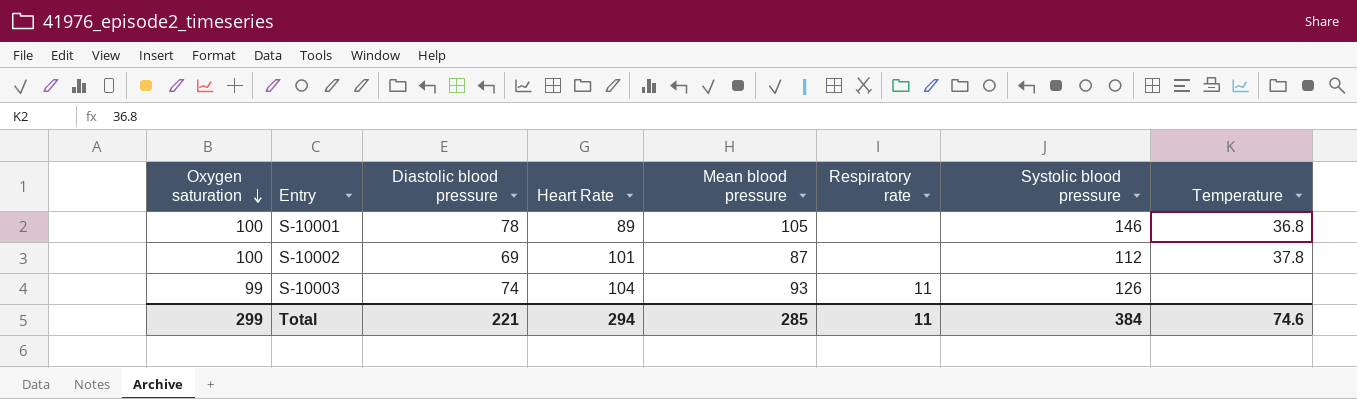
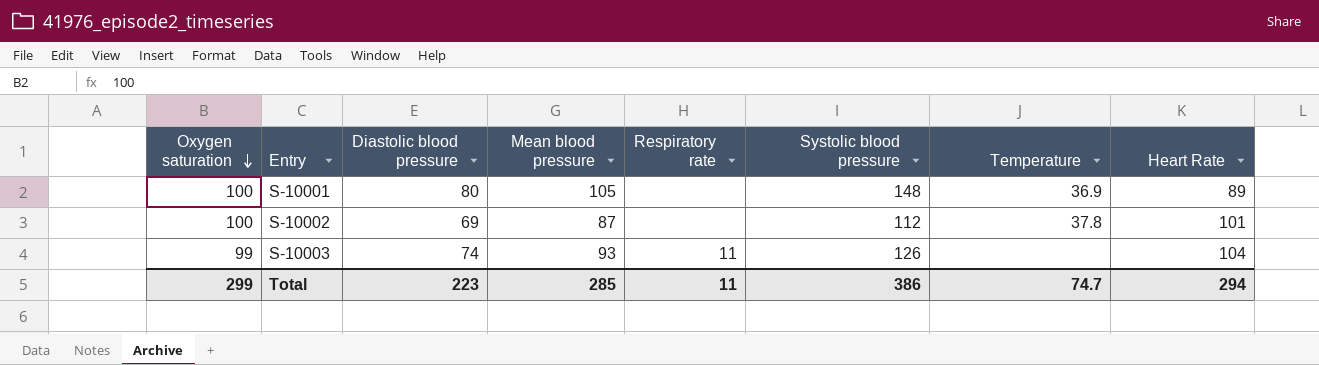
column Heart Rate | position: 4 -> 8
S-10001 | Diastolic blood pressure: 78 -> 80
S-10001 | Systolic blood pressure: 146 -> 148
S-10001 | Temperature: 36.8 -> 36.9
Total | Diastolic blood pressure: 221 -> 223
Total | Systolic blood pressure: 384 -> 386
Total | Temperature: 74.6 -> 74.7

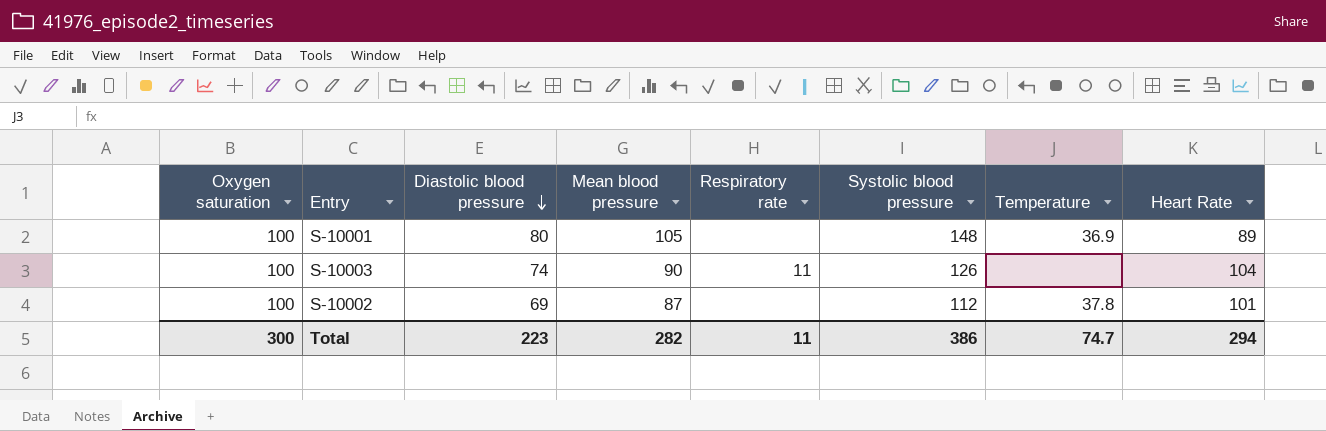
row order: Oxygen saturation descending -> Diastolic blood pressure descending
S-10003 | Oxygen saturation: 99 -> 100
S-10003 | Mean blood pressure: 93 -> 90
Total | Oxygen saturation: 299 -> 300
Total | Mean blood pressure: 285 -> 282

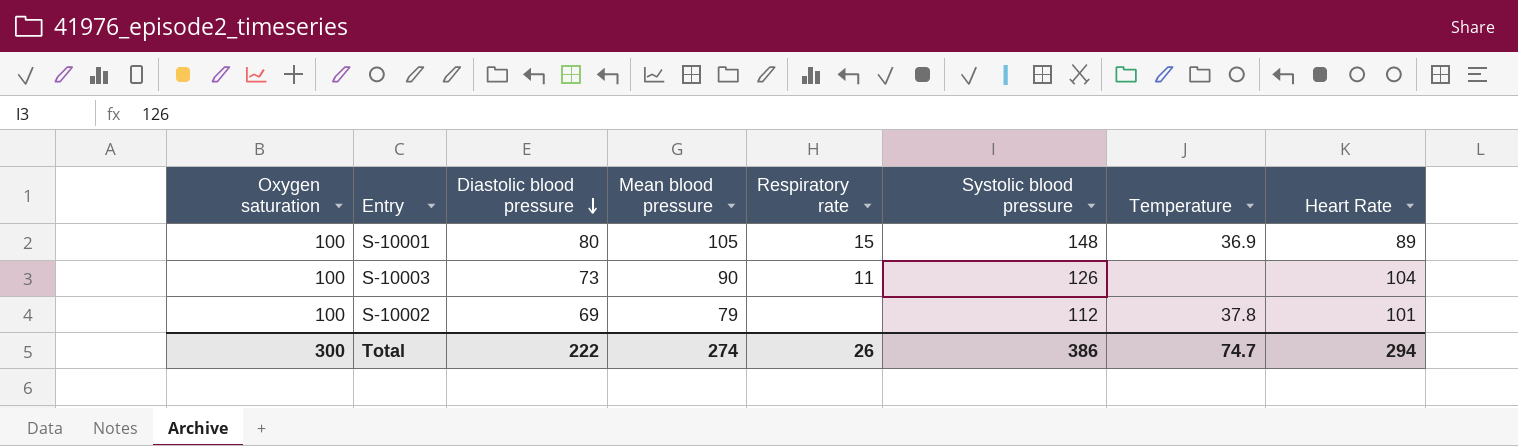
S-10001 | Respiratory rate: none -> 15
S-10003 | Diastolic blood pressure: 74 -> 73
S-10002 | Mean blood pressure: 87 -> 79
Total | Diastolic blood pressure: 223 -> 222
Total | Mean blood pressure: 282 -> 274
Total | Respiratory rate: 11 -> 26

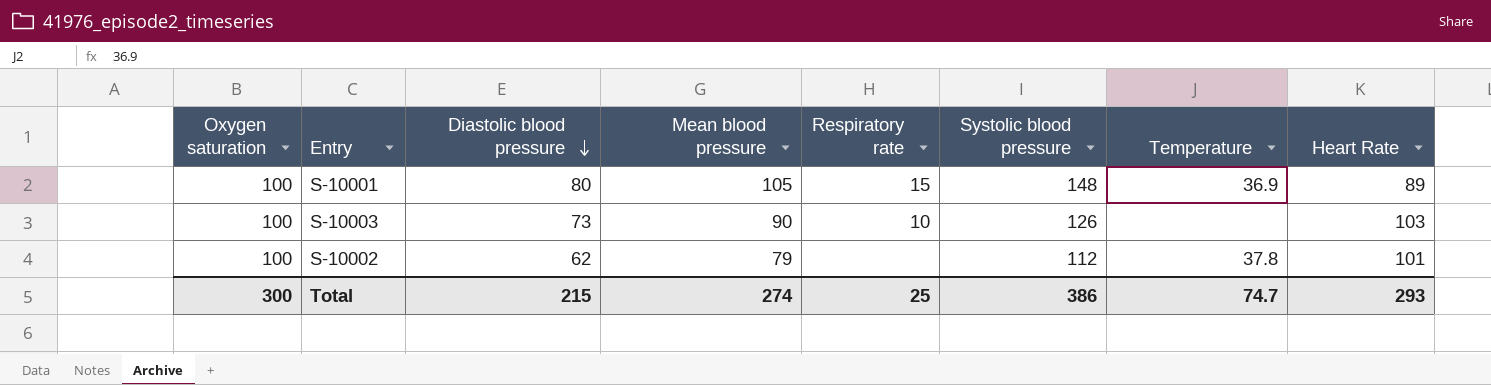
S-10003 | Respiratory rate: 11 -> 10
S-10003 | Heart Rate: 104 -> 103
S-10002 | Diastolic blood pressure: 69 -> 62
Total | Diastolic blood pressure: 222 -> 215
Total | Respiratory rate: 26 -> 25
Total | Heart Rate: 294 -> 293

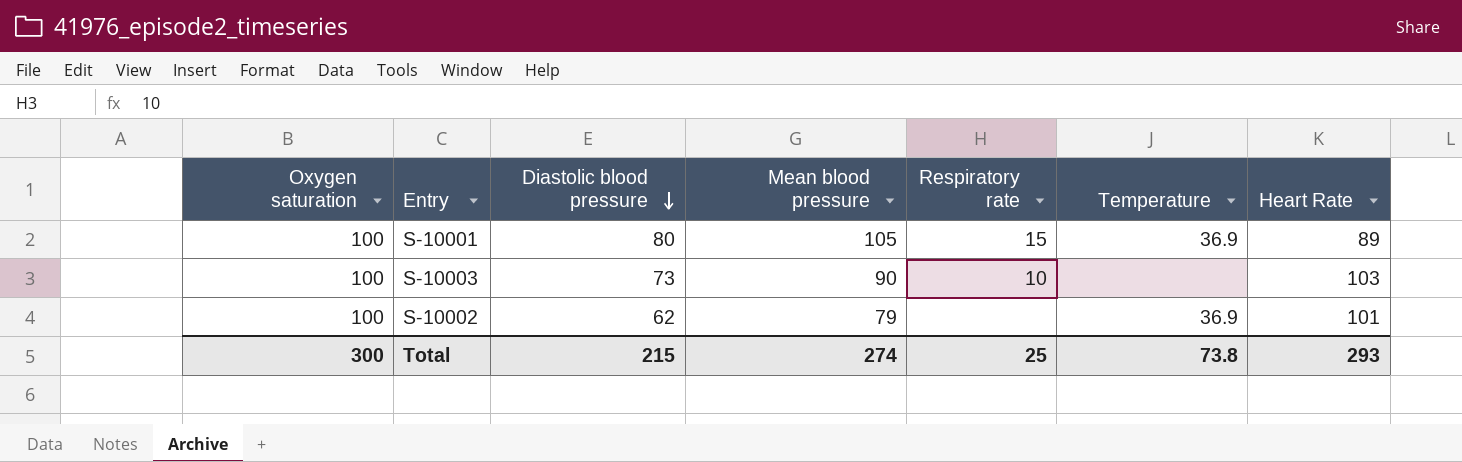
column Systolic blood pressure | position: 6 -> none
S-10002 | Temperature: 37.8 -> 36.9
Total | Temperature: 74.7 -> 73.8

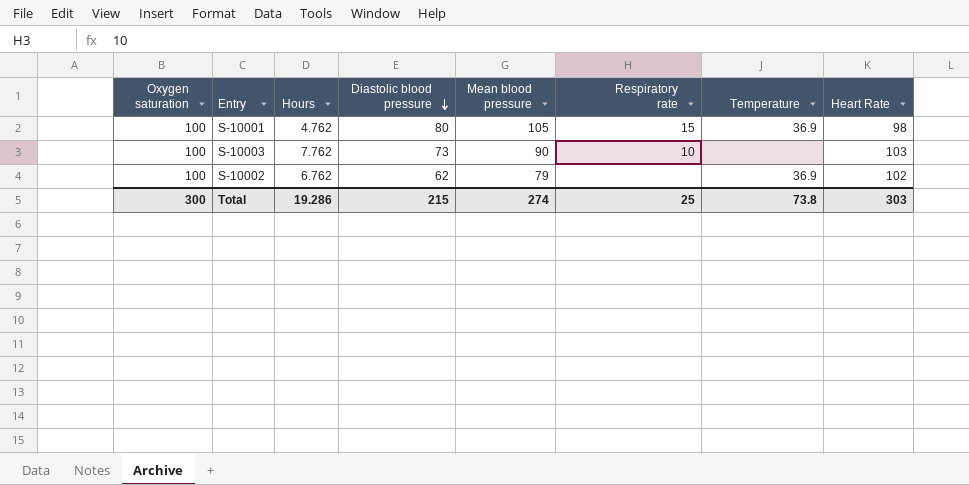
column Hours | position: none -> 3
S-10001 | Heart Rate: 89 -> 98
S-10002 | Heart Rate: 101 -> 102
Total | Heart Rate: 293 -> 303

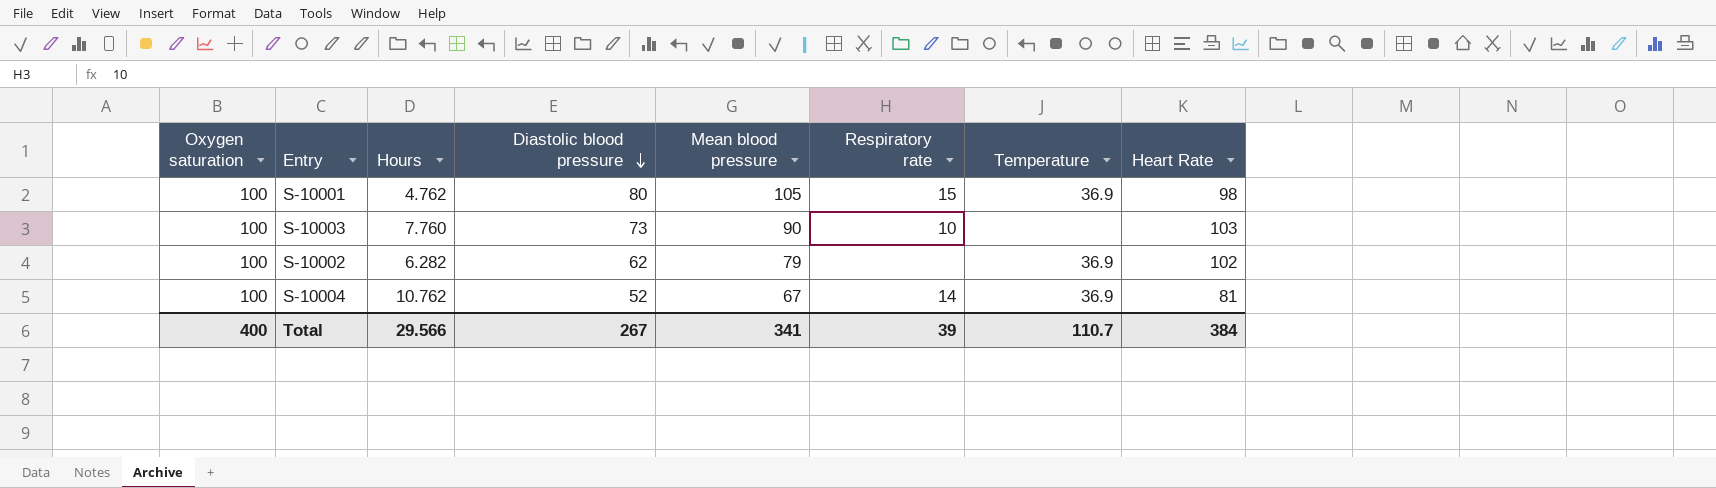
S-10003 | Hours: 7.762 -> 7.760
S-10002 | Hours: 6.762 -> 6.282
row S-10004: none -> 100 | 10.762 | 52 | 67 | 14 | 36.9 | 81
Total | Oxygen saturation: 300 -> 400
Total | Hours: 19.286 -> 29.566
Total | Diastolic blood pressure: 215 -> 267
Total | Mean blood pressure: 274 -> 341
Total | Respiratory rate: 25 -> 39
Total | Temperature: 73.8 -> 110.7
Total | Heart Rate: 303 -> 384

